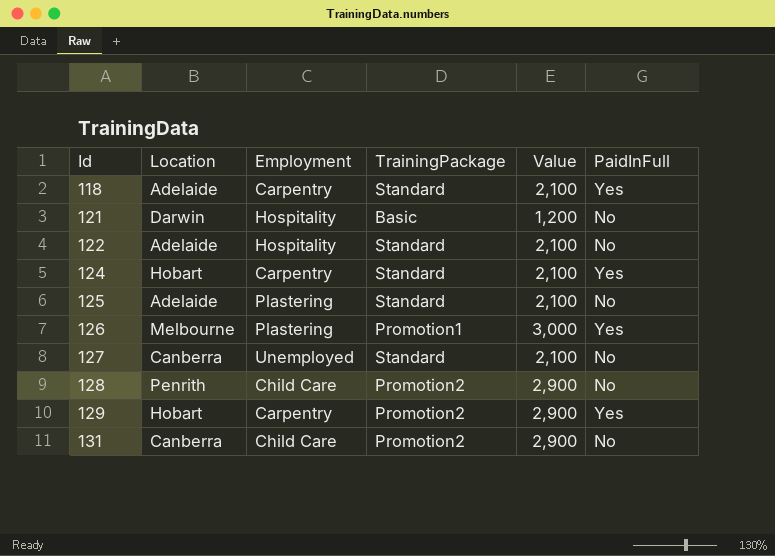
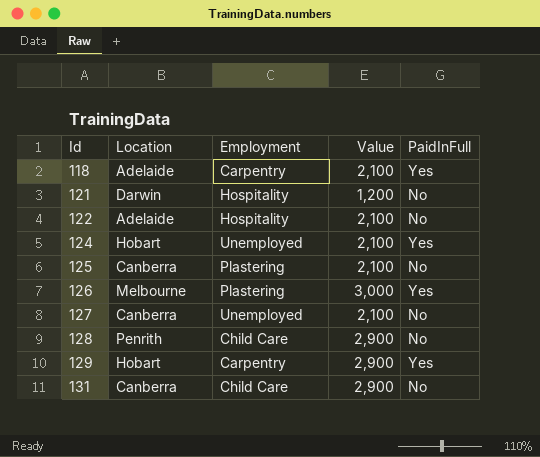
column TrainingPackage | position: 4 -> none
124 | Employment: Carpentry -> Unemployed
125 | Location: Adelaide -> Canberra

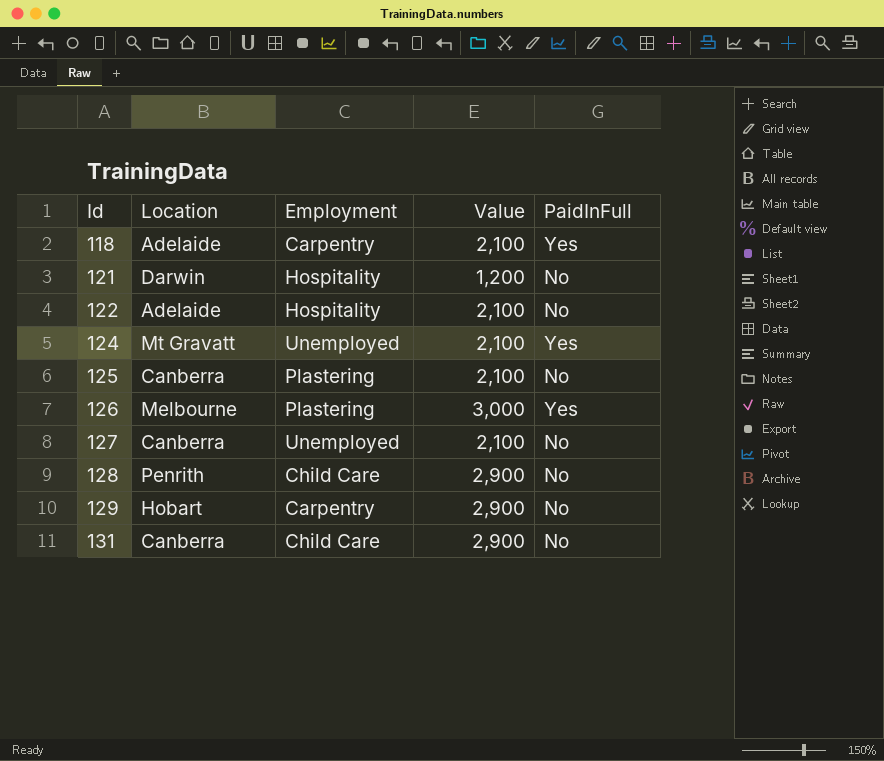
124 | Location: Hobart -> Mt Gravatt
129 | PaidInFull: Yes -> No

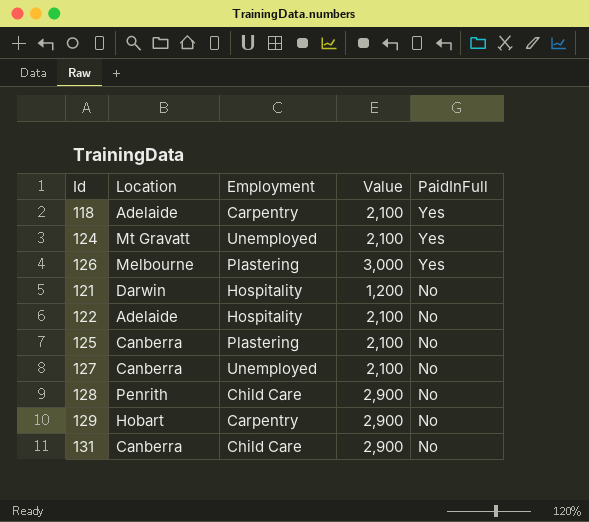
row order: Id ascending -> PaidInFull descending

